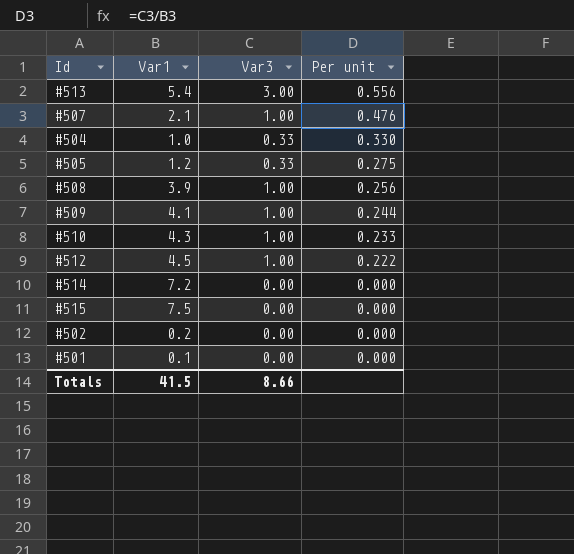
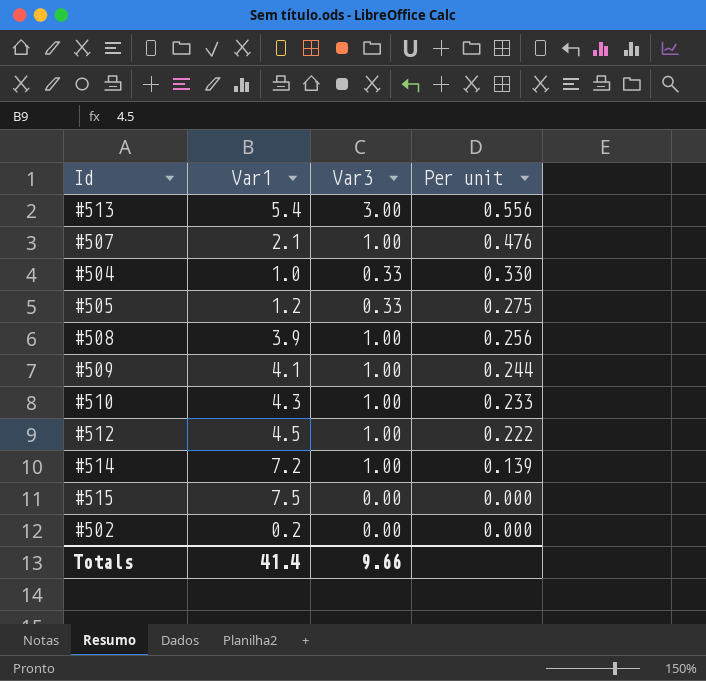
row #501: 0.1 | 0.00 | 0.000 -> none
#514 | Var3: 0.00 -> 1.00
#514 | Per unit: 0.000 -> 0.139
Totals | Var1: 41.5 -> 41.4
Totals | Var3: 8.66 -> 9.66

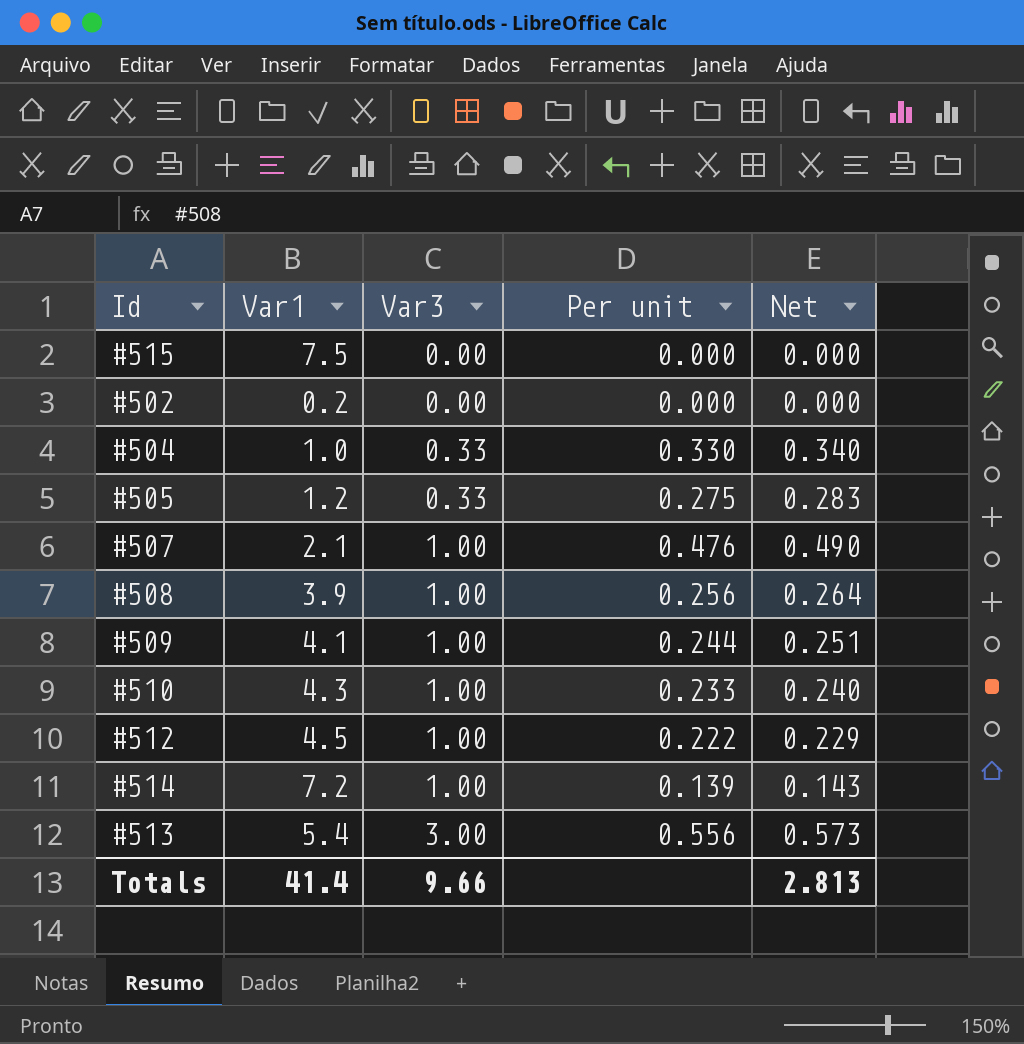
row order: Per unit descending -> Var3 ascending
column Net | formula: none -> [Per unit] * 1.03

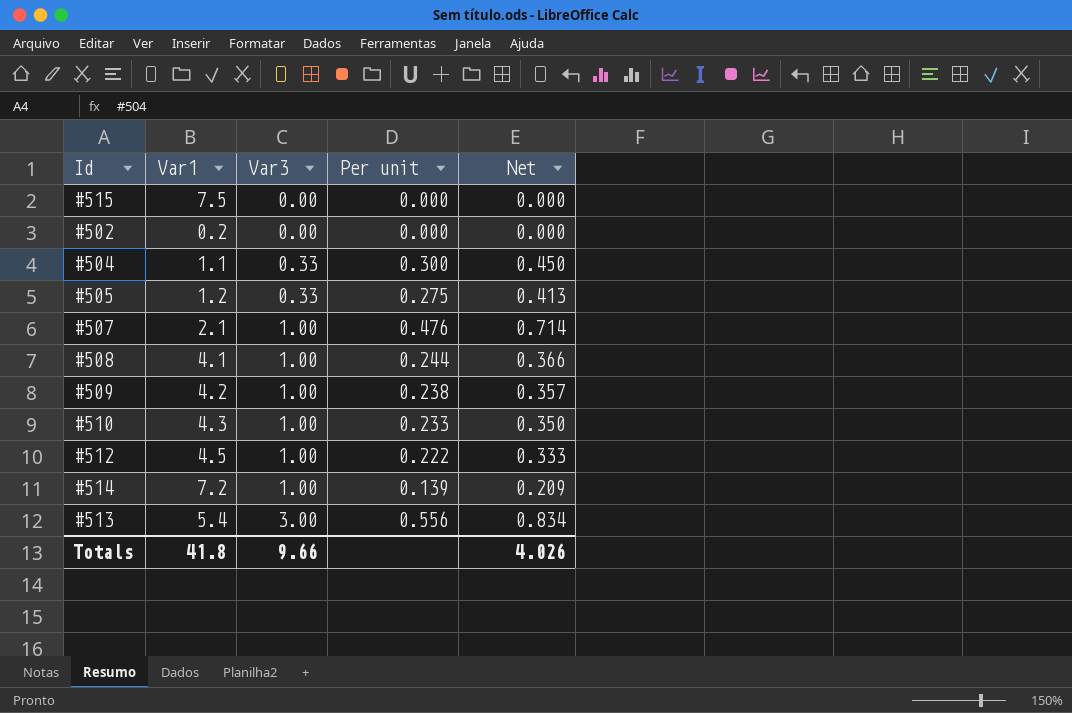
column Net | formula: [Per unit] * 1.03 -> [Per unit] * 1.5
#504 | Var1: 1.0 -> 1.1
#504 | Per unit: 0.330 -> 0.300
#508 | Var1: 3.9 -> 4.1
#508 | Per unit: 0.256 -> 0.244
#509 | Var1: 4.1 -> 4.2
#509 | Per unit: 0.244 -> 0.238
Totals | Var1: 41.4 -> 41.8
Totals | Net: 2.813 -> 4.026

